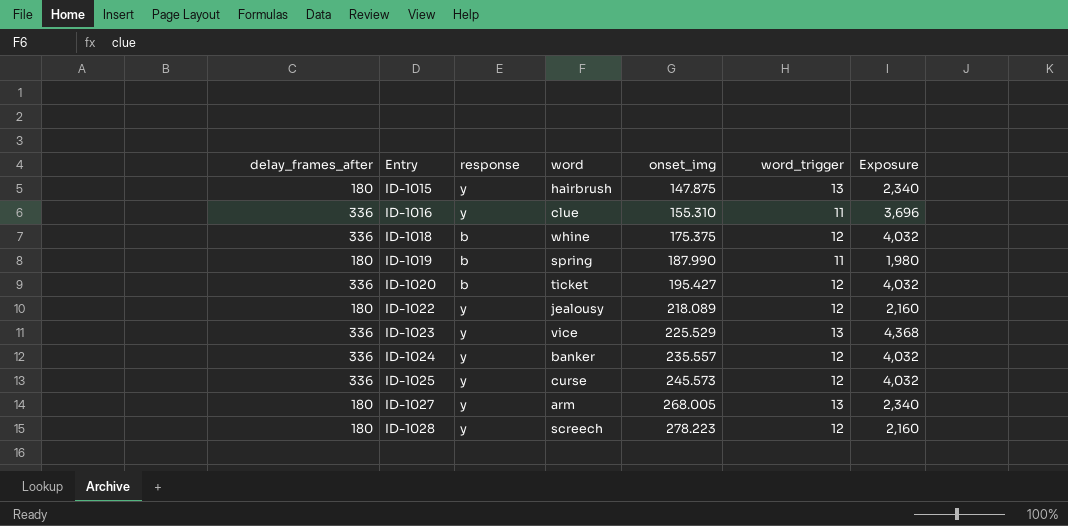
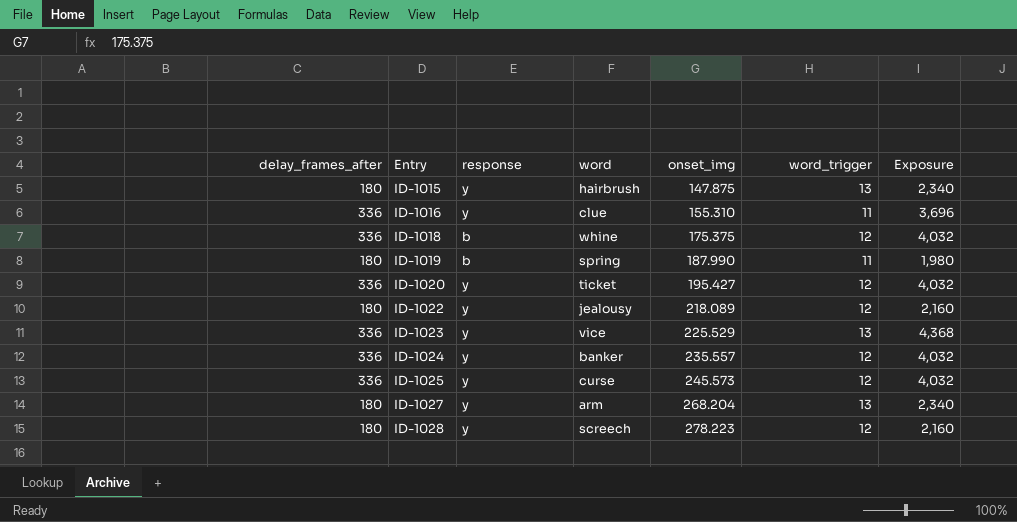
ID-1020 | response: b -> y
ID-1027 | onset_img: 268.005 -> 268.204

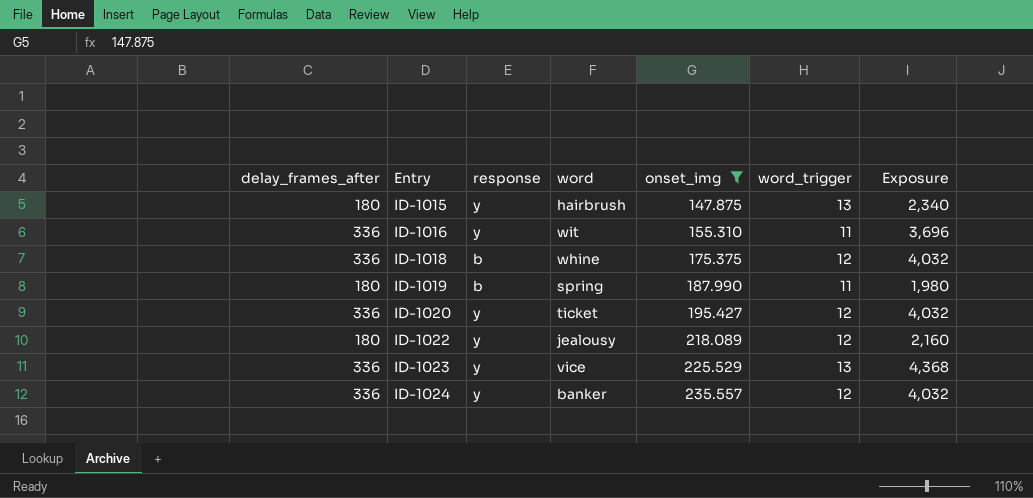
filter: none -> onset_img <= 235.557
ID-1016 | word: clue -> wit

